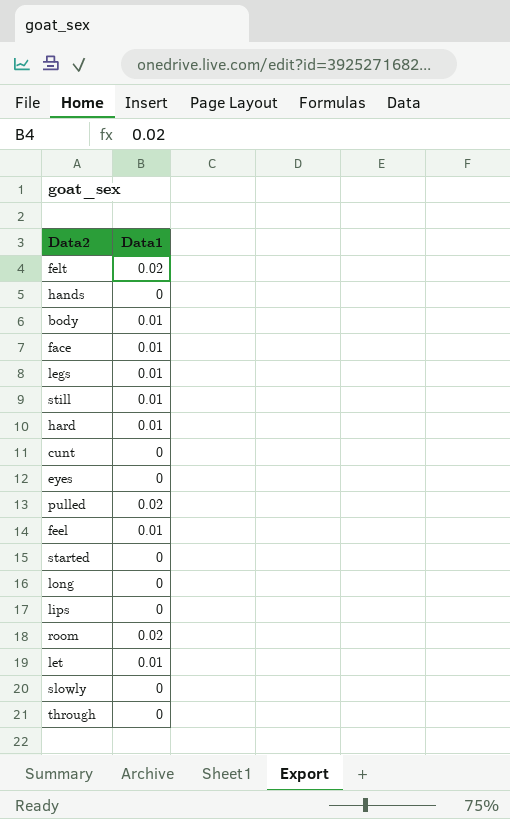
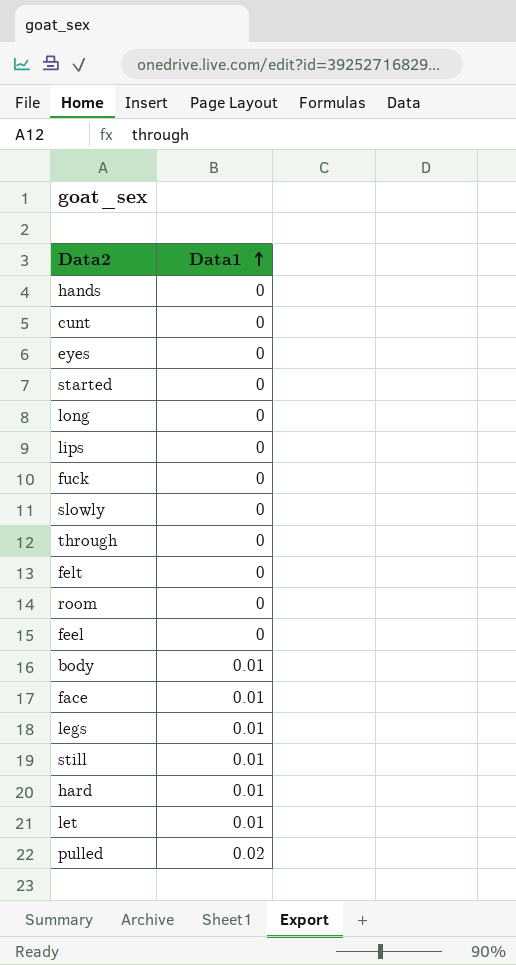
row order: none -> Data1 ascending
row fuck: none -> 0
felt | Data1: 0.02 -> 0
room | Data1: 0.02 -> 0
feel | Data1: 0.01 -> 0

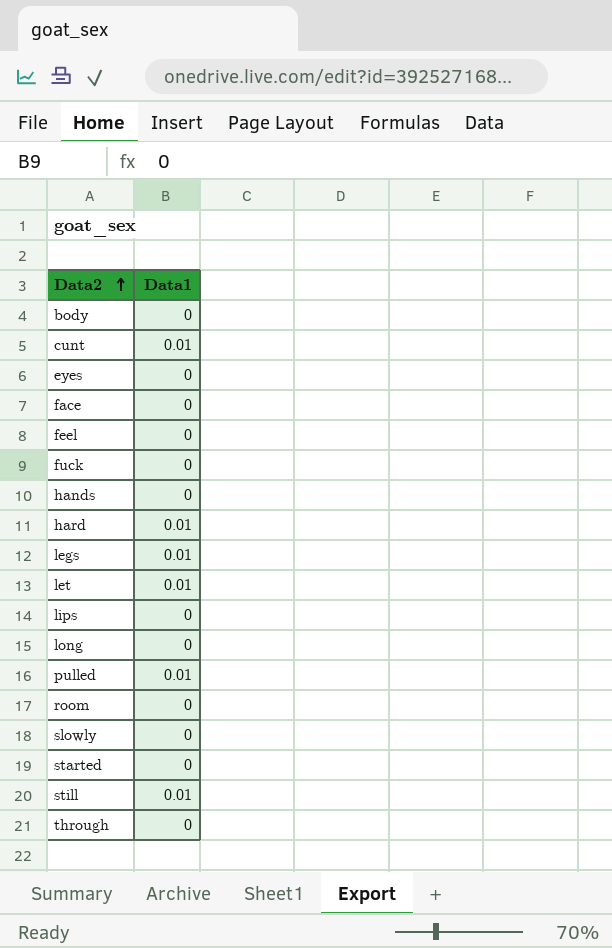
row order: Data1 ascending -> Data2 ascending
row felt: 0 -> none
body | Data1: 0.01 -> 0
cunt | Data1: 0 -> 0.01
face | Data1: 0.01 -> 0
pulled | Data1: 0.02 -> 0.01

